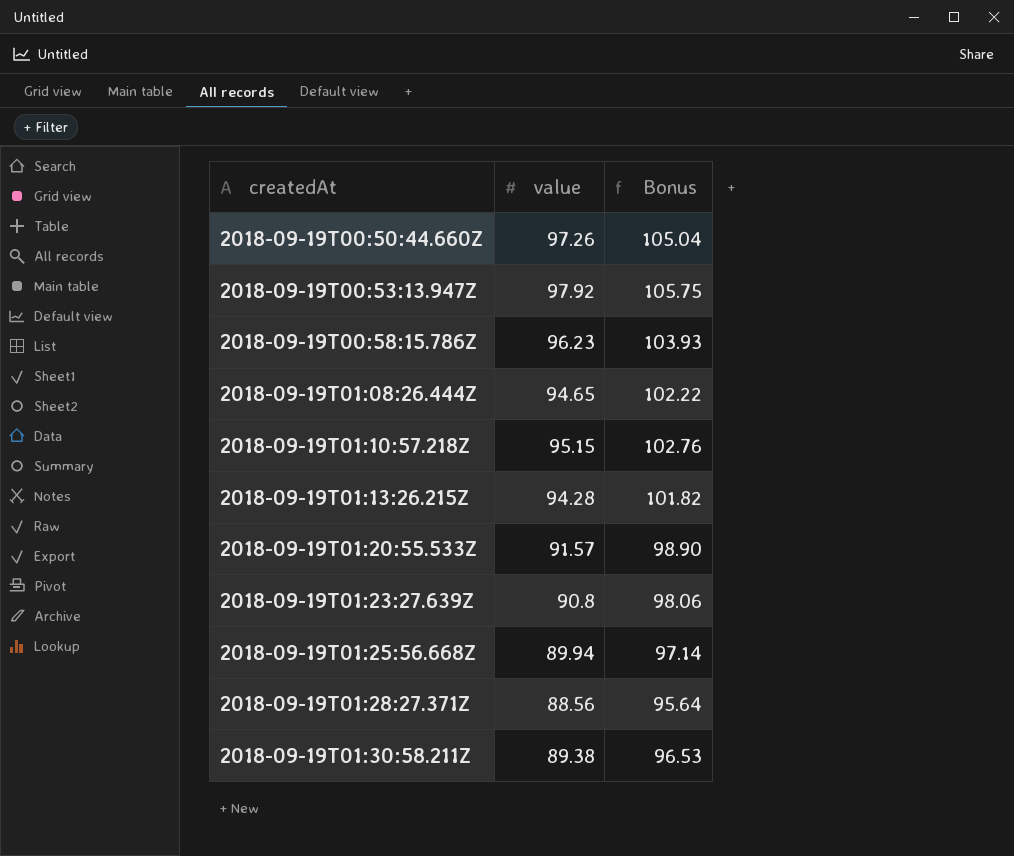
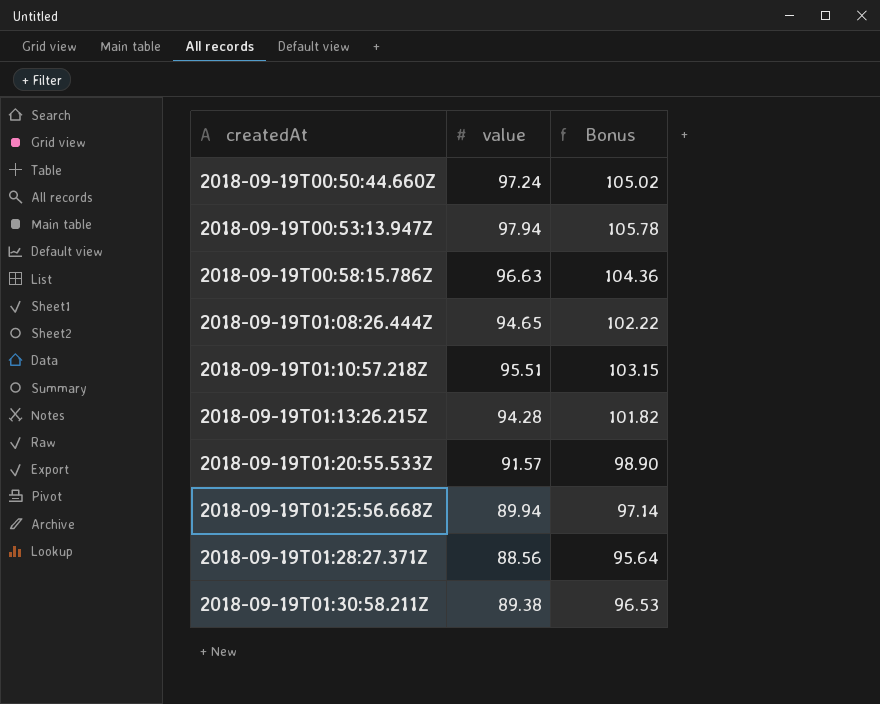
row 2018-09-19T01:23:27.639Z: 90.8 | 98.06 -> none
2018-09-19T00:50:44.660Z | value: 97.26 -> 97.24
2018-09-19T00:50:44.660Z | Bonus: 105.04 -> 105.02
2018-09-19T00:53:13.947Z | value: 97.92 -> 97.94
2018-09-19T00:53:13.947Z | Bonus: 105.75 -> 105.78
2018-09-19T00:58:15.786Z | value: 96.23 -> 96.63
2018-09-19T00:58:15.786Z | Bonus: 103.93 -> 104.36
2018-09-19T01:10:57.218Z | value: 95.15 -> 95.51
2018-09-19T01:10:57.218Z | Bonus: 102.76 -> 103.15

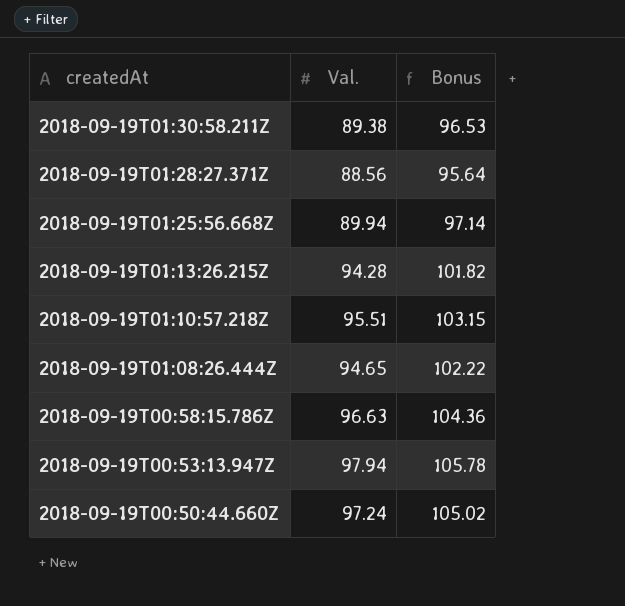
row order: createdAt ascending -> createdAt descending
column name: value -> Val.
row 2018-09-19T01:20:55.533Z: 91.57 | 98.90 -> none

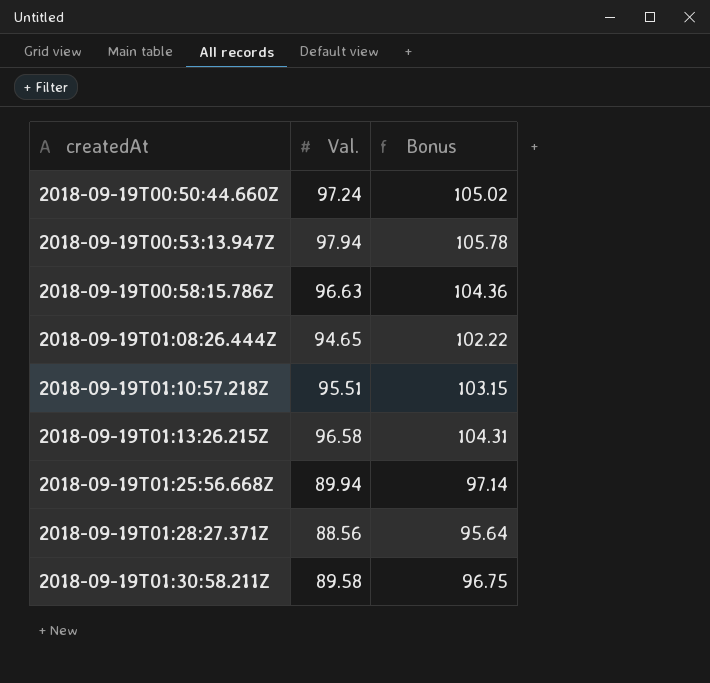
row order: createdAt descending -> createdAt ascending
2018-09-19T01:13:26.215Z | Val.: 94.28 -> 96.58
2018-09-19T01:13:26.215Z | Bonus: 101.82 -> 104.31
2018-09-19T01:30:58.211Z | Val.: 89.38 -> 89.58
2018-09-19T01:30:58.211Z | Bonus: 96.53 -> 96.75

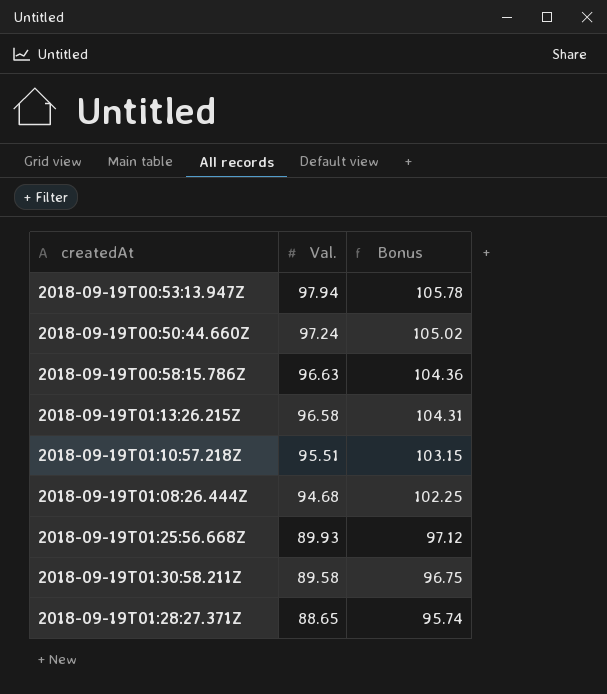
row order: createdAt ascending -> Val. descending
2018-09-19T01:08:26.444Z | Val.: 94.65 -> 94.68
2018-09-19T01:08:26.444Z | Bonus: 102.22 -> 102.25
2018-09-19T01:25:56.668Z | Val.: 89.94 -> 89.93
2018-09-19T01:25:56.668Z | Bonus: 97.14 -> 97.12
2018-09-19T01:28:27.371Z | Val.: 88.56 -> 88.65
2018-09-19T01:28:27.371Z | Bonus: 95.64 -> 95.74

